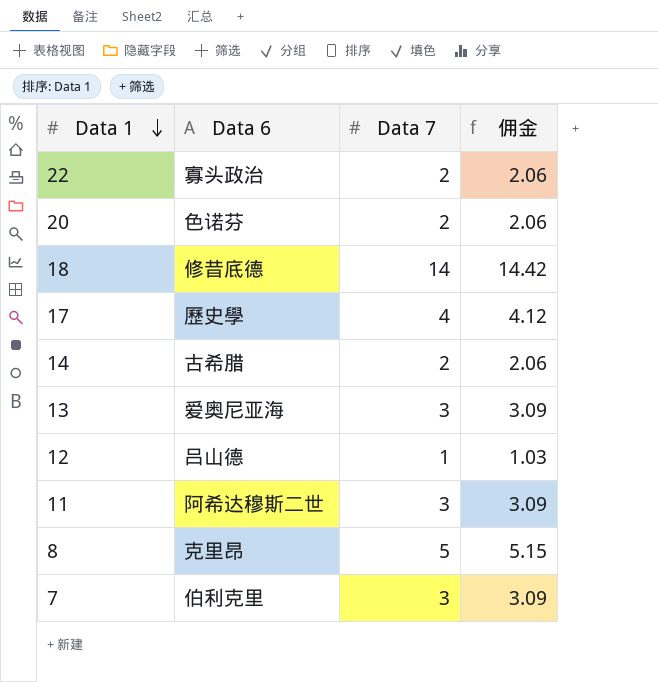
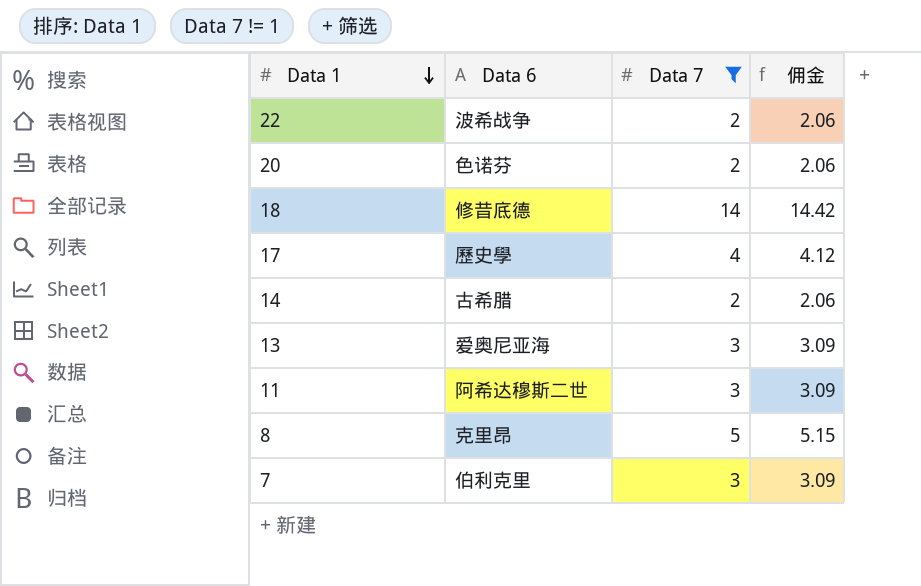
filter: none -> Data 7 != 1
22 | Data 6: 寡头政治 -> 波希战争

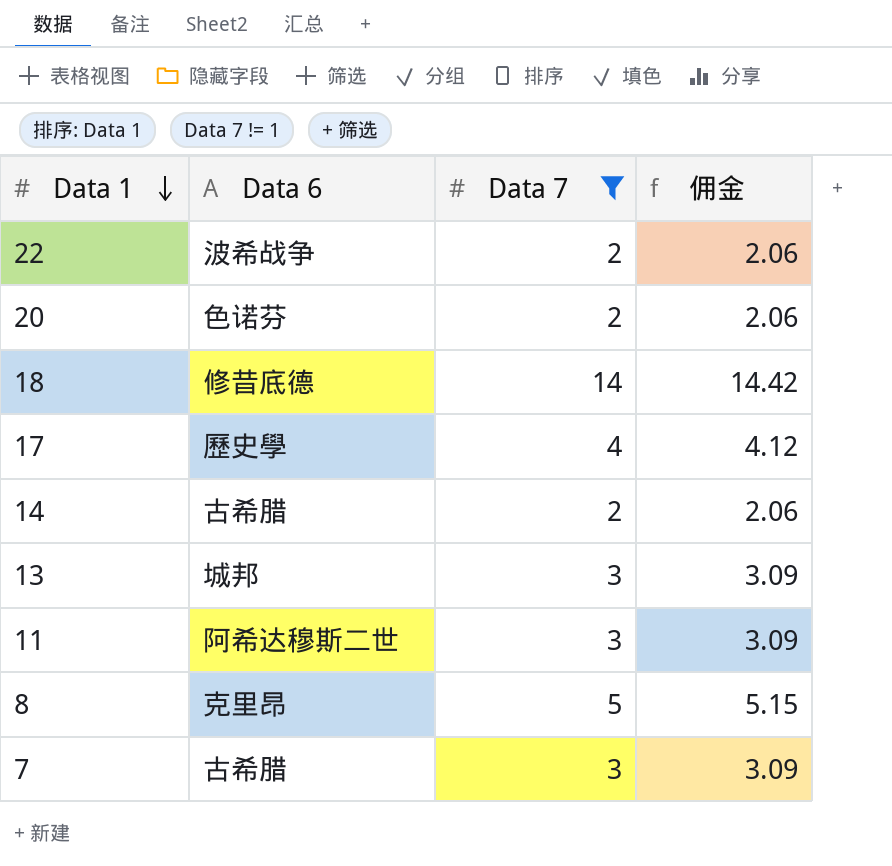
13 | Data 6: 爱奥尼亚海 -> 城邦
7 | Data 6: 伯利克里 -> 古希腊

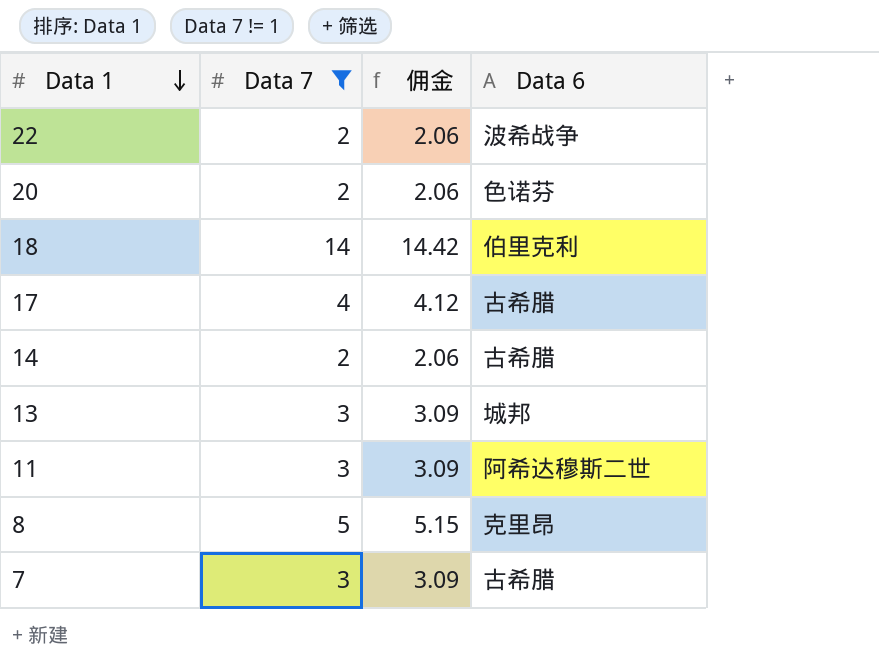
column Data 6 | position: 2 -> 4
18 | Data 6: 修昔底德 -> 伯里克利
17 | Data 6: 歷史學 -> 古希腊

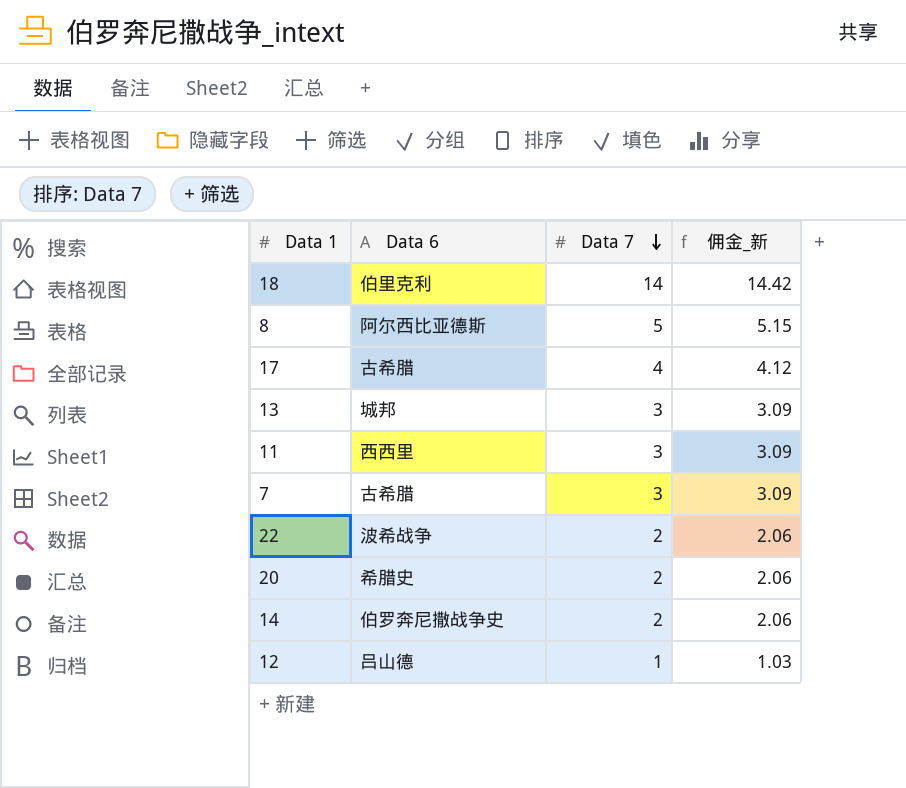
filter: Data 7 != 1 -> none
row order: Data 1 descending -> Data 7 descending
column Data 6 | position: 4 -> 2
column name: 佣金 -> 佣金_新
8 | Data 6: 克里昂 -> 阿尔西比亚德斯
11 | Data 6: 阿希达穆斯二世 -> 西西里
20 | Data 6: 色诺芬 -> 希腊史
14 | Data 6: 古希腊 -> 伯罗奔尼撒战争史

